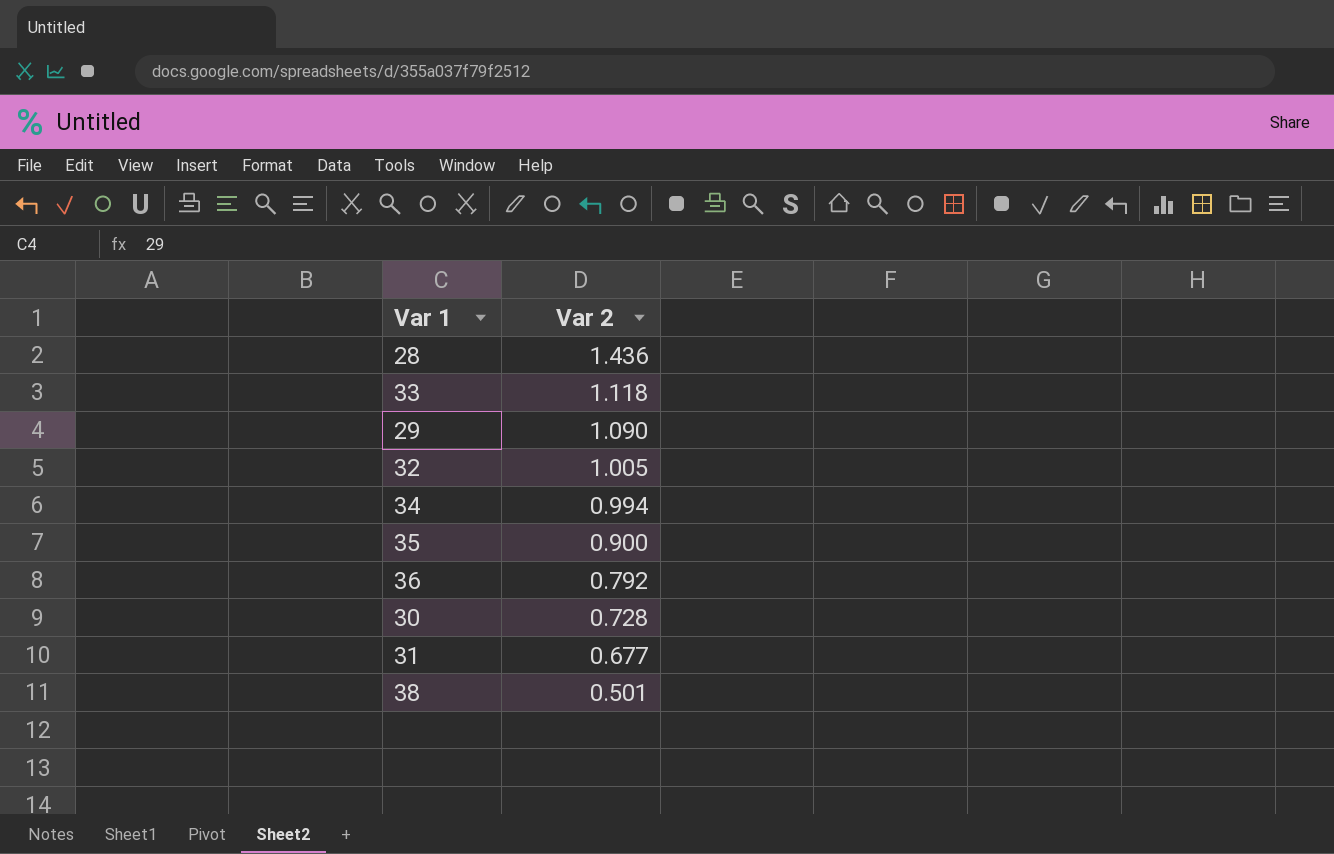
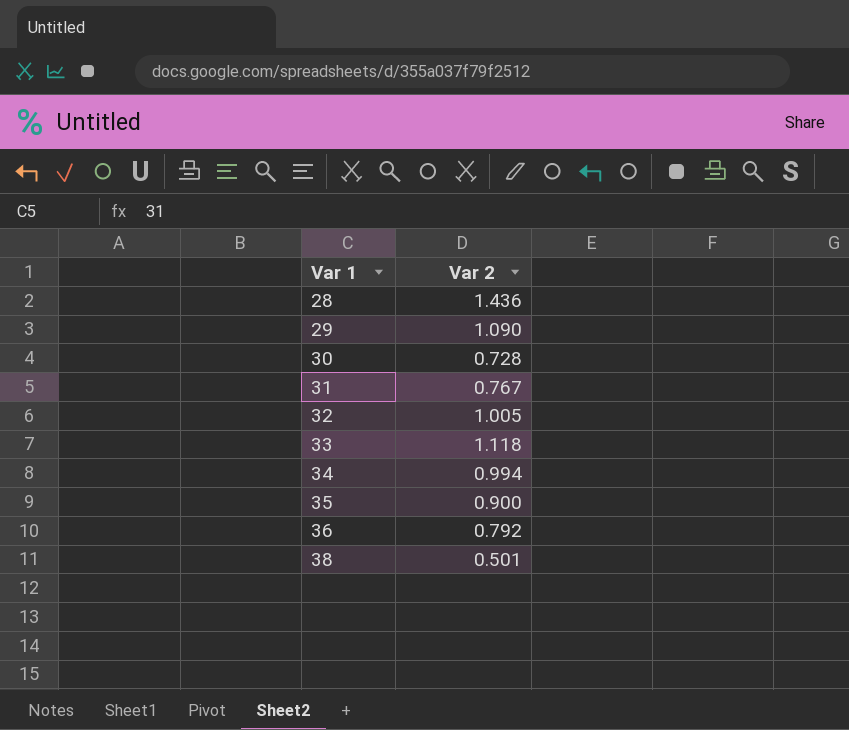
row order: Var 2 descending -> Var 1 ascending
31 | Var 2: 0.677 -> 0.767

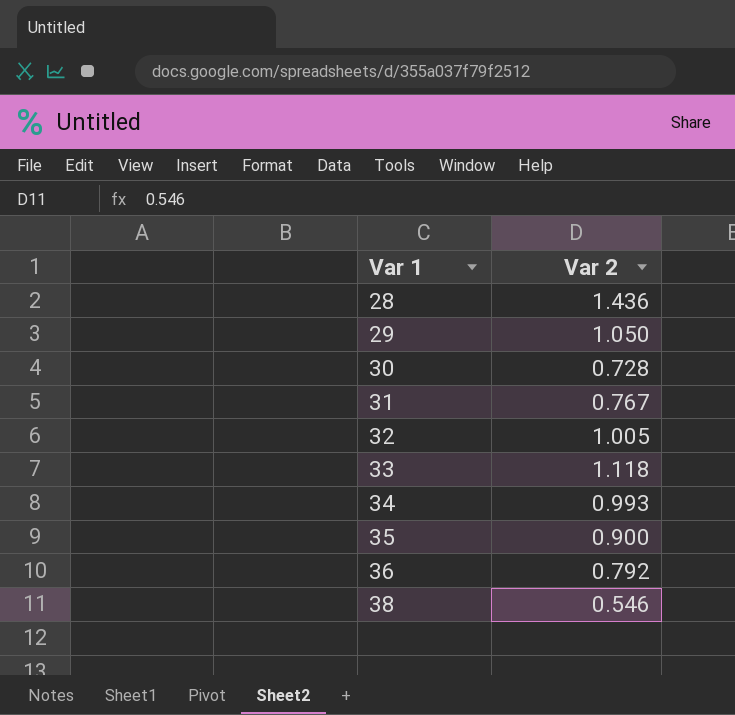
29 | Var 2: 1.090 -> 1.050
34 | Var 2: 0.994 -> 0.993
38 | Var 2: 0.501 -> 0.546

